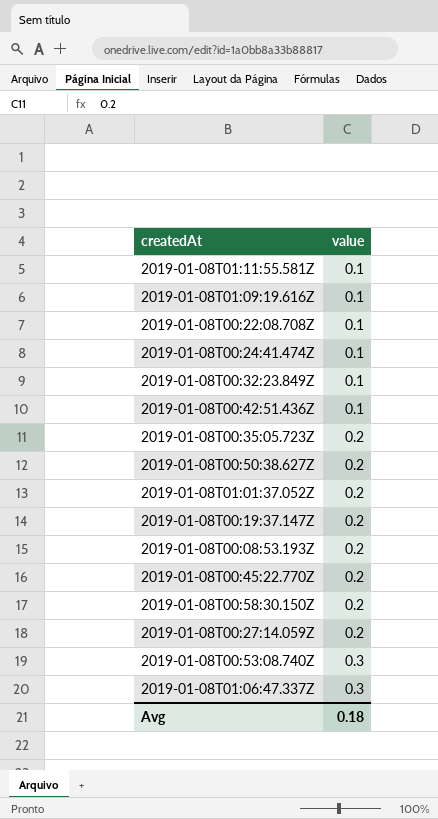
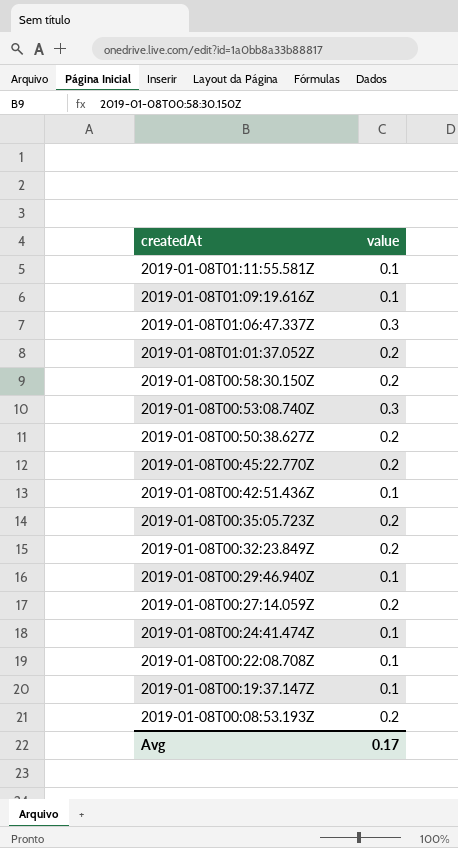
row order: value ascending -> createdAt descending
2019-01-08T00:32:23.849Z | value: 0.1 -> 0.2
row 2019-01-08T00:29:46.940Z: none -> 0.1
2019-01-08T00:19:37.147Z | value: 0.2 -> 0.1
Avg | value: 0.18 -> 0.17

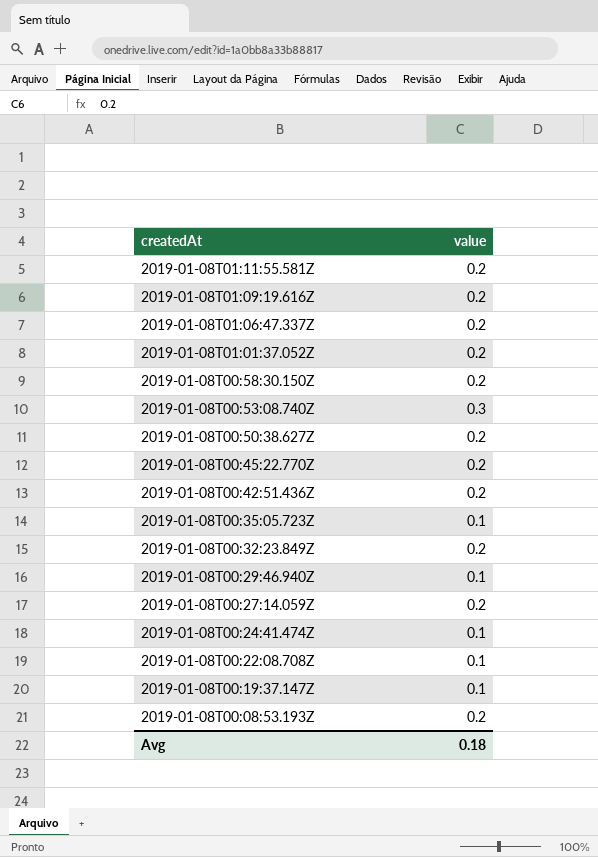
2019-01-08T01:11:55.581Z | value: 0.1 -> 0.2
2019-01-08T01:09:19.616Z | value: 0.1 -> 0.2
2019-01-08T01:06:47.337Z | value: 0.3 -> 0.2
2019-01-08T00:42:51.436Z | value: 0.1 -> 0.2
2019-01-08T00:35:05.723Z | value: 0.2 -> 0.1
Avg | value: 0.17 -> 0.18

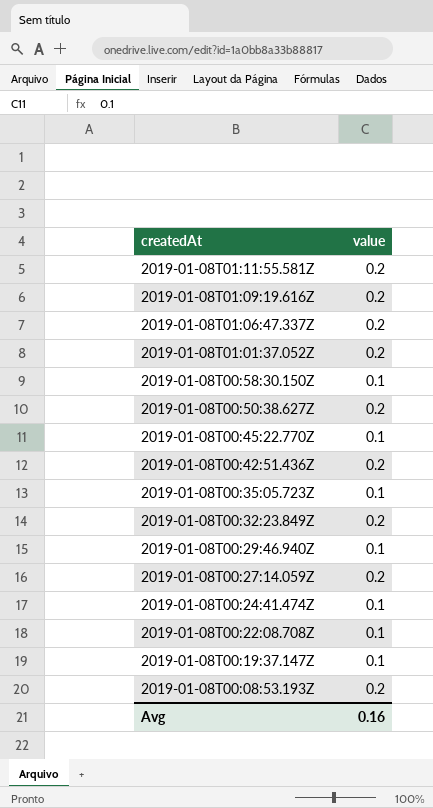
row 2019-01-08T00:53:08.740Z: 0.3 -> none
2019-01-08T00:58:30.150Z | value: 0.2 -> 0.1
2019-01-08T00:45:22.770Z | value: 0.2 -> 0.1
Avg | value: 0.18 -> 0.16

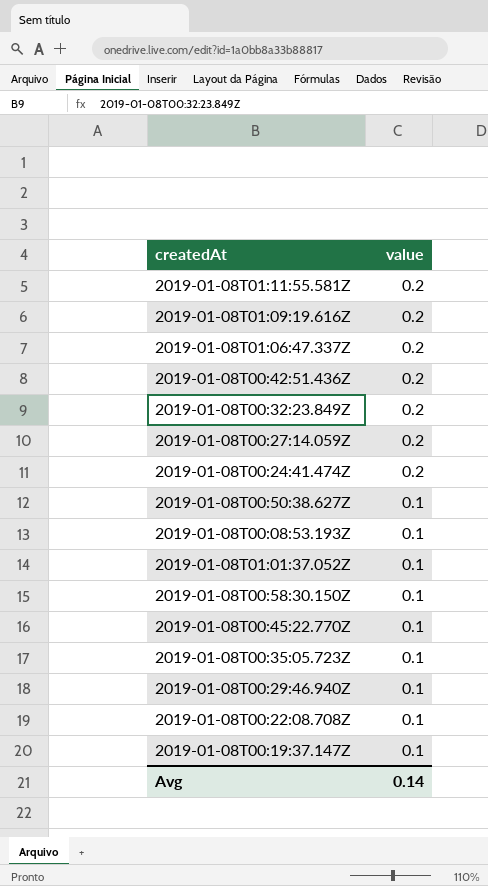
row order: createdAt descending -> value descending
2019-01-08T00:24:41.474Z | value: 0.1 -> 0.2
2019-01-08T00:50:38.627Z | value: 0.2 -> 0.1
2019-01-08T00:08:53.193Z | value: 0.2 -> 0.1
2019-01-08T01:01:37.052Z | value: 0.2 -> 0.1
Avg | value: 0.16 -> 0.14

